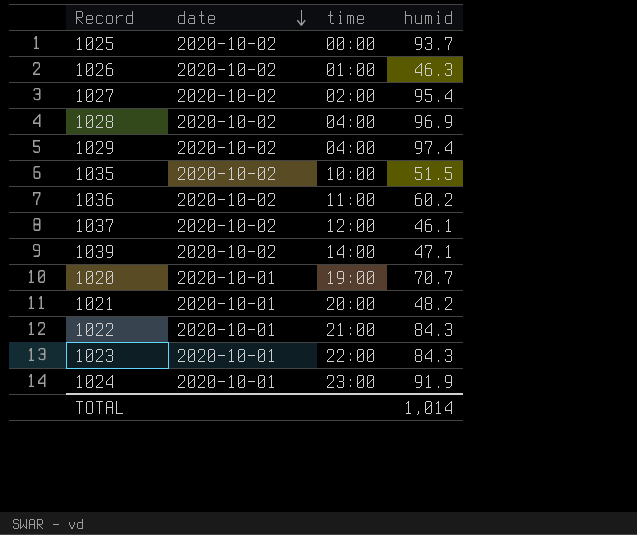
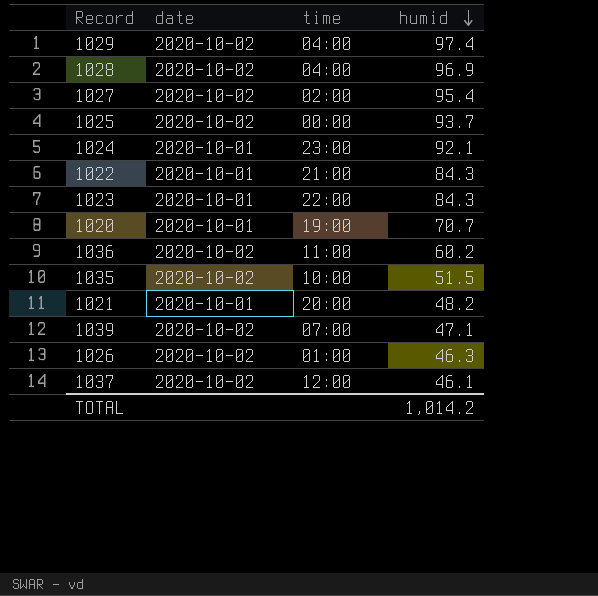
row order: date descending -> humid descending
1024 | humid: 91.9 -> 92.1
1039 | time: 14:00 -> 07:00
TOTAL | humid: 1,014 -> 1,014.2

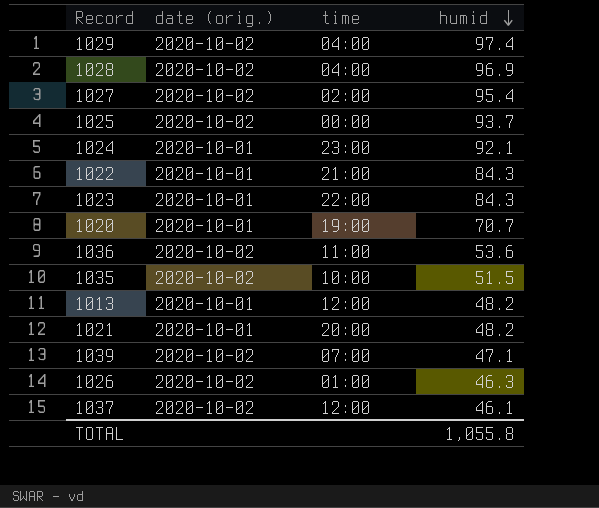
column name: date -> date (orig.)
1036 | humid: 60.2 -> 53.6
row 1013: none -> 2020-10-01 | 12:00 | 48.2
TOTAL | humid: 1,014.2 -> 1,055.8

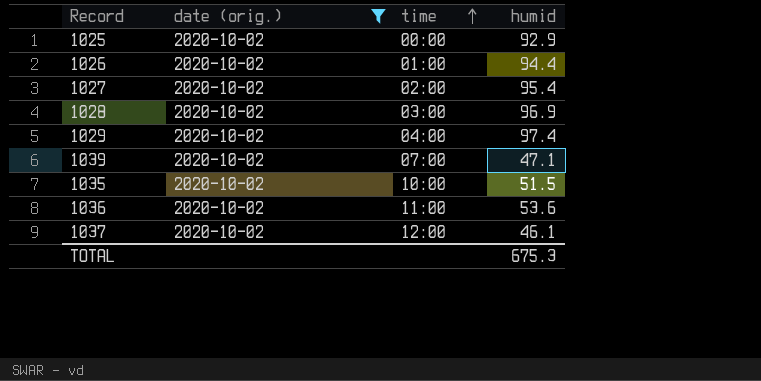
filter: none -> date (orig.) = 2020-10-02
row order: humid descending -> time ascending
1025 | humid: 93.7 -> 92.9
1026 | humid: 46.3 -> 94.4
1028 | time: 04:00 -> 03:00
TOTAL | humid: 1,055.8 -> 675.3

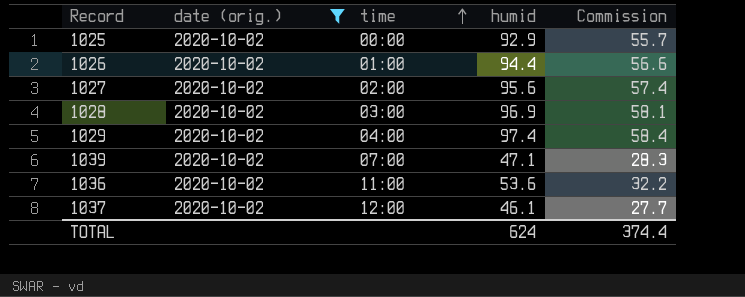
column Commission | formula: none -> [humid] * 0.6
row 1035: 2020-10-02 | 10:00 | 51.5 -> none
1027 | humid: 95.4 -> 95.6
TOTAL | humid: 675.3 -> 624

